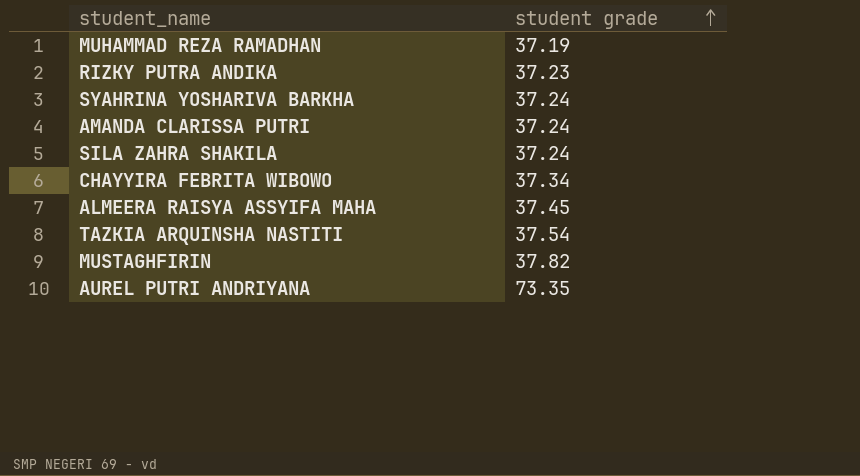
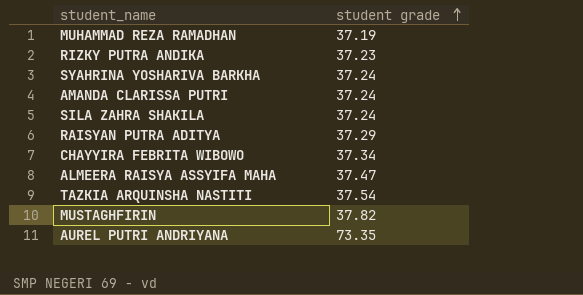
row RAISYAN PUTRA ADITYA: none -> 37.29
ALMEERA RAISYA ASSYIFA MAHA | student grade: 37.45 -> 37.47

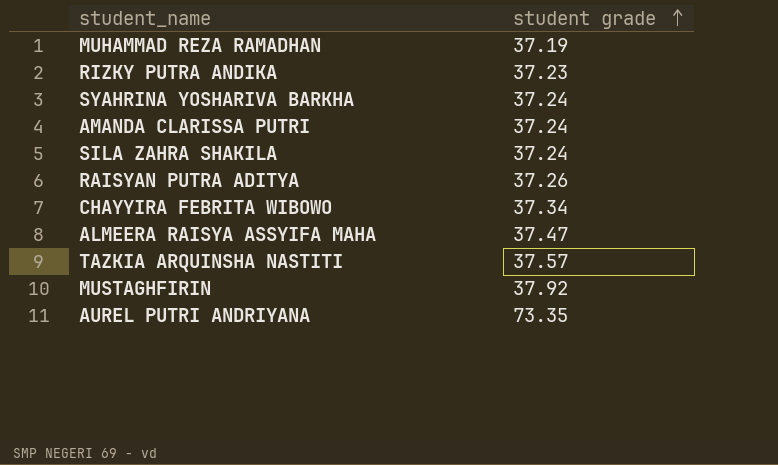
RAISYAN PUTRA ADITYA | student grade: 37.29 -> 37.26
TAZKIA ARQUINSHA NASTITI | student grade: 37.54 -> 37.57
MUSTAGHFIRIN | student grade: 37.82 -> 37.92

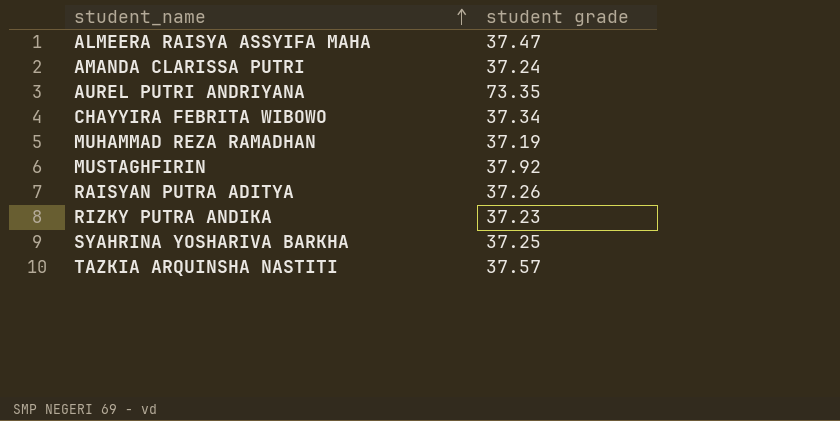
row order: student grade ascending -> student_name ascending
row SILA ZAHRA SHAKILA: 37.24 -> none
SYAHRINA YOSHARIVA BARKHA | student grade: 37.24 -> 37.25

